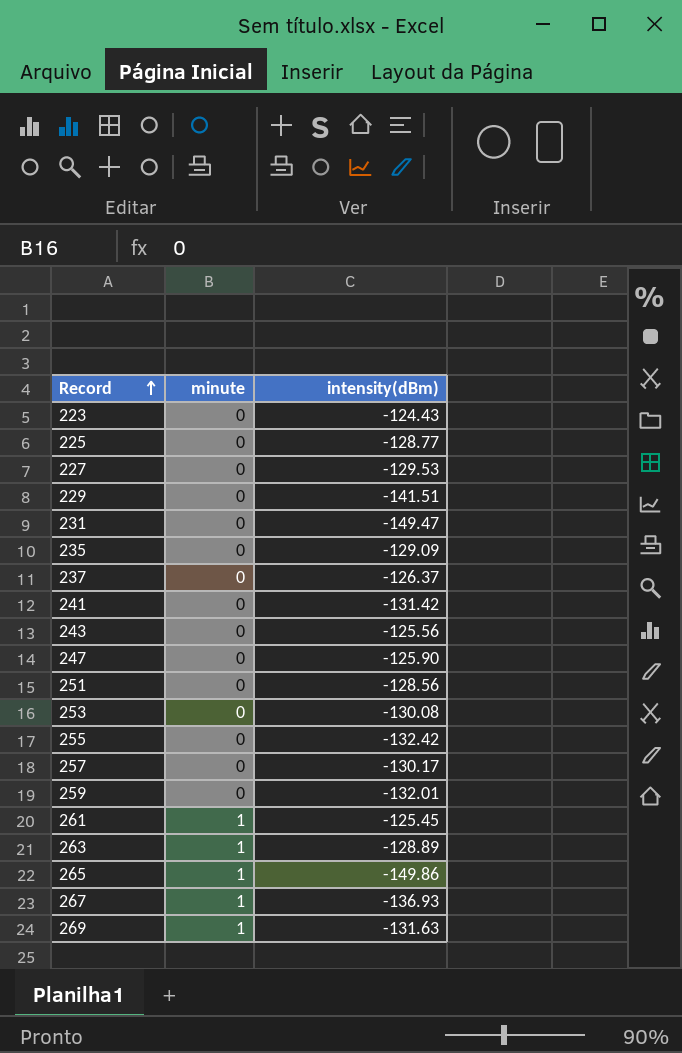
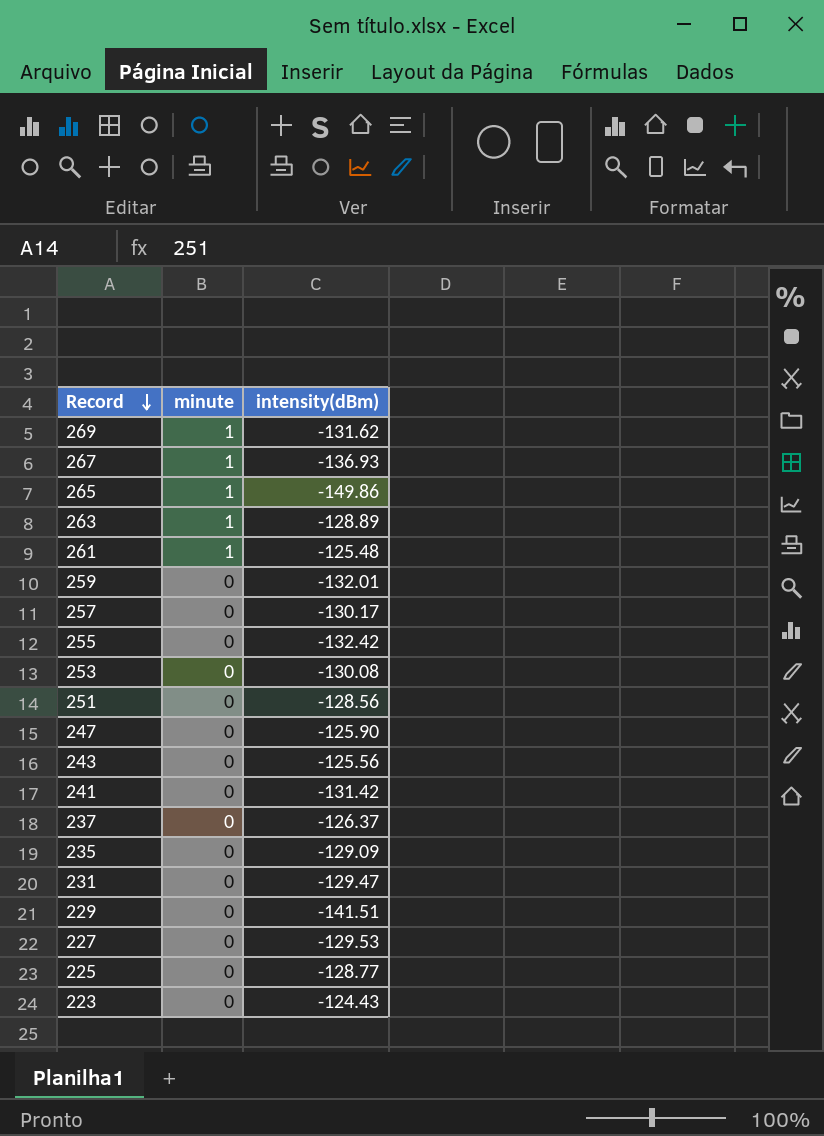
row order: Record ascending -> Record descending
269 | intensity(dBm): -131.63 -> -131.62
261 | intensity(dBm): -125.45 -> -125.48
231 | intensity(dBm): -149.47 -> -129.47

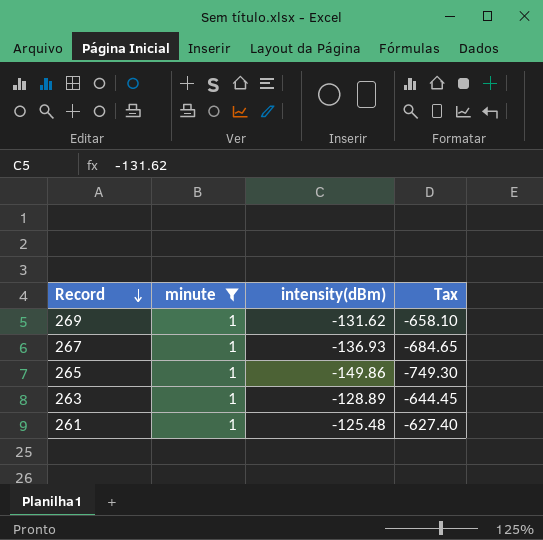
filter: none -> minute = 1
column Tax | formula: none -> [intensity(dBm)] * 5

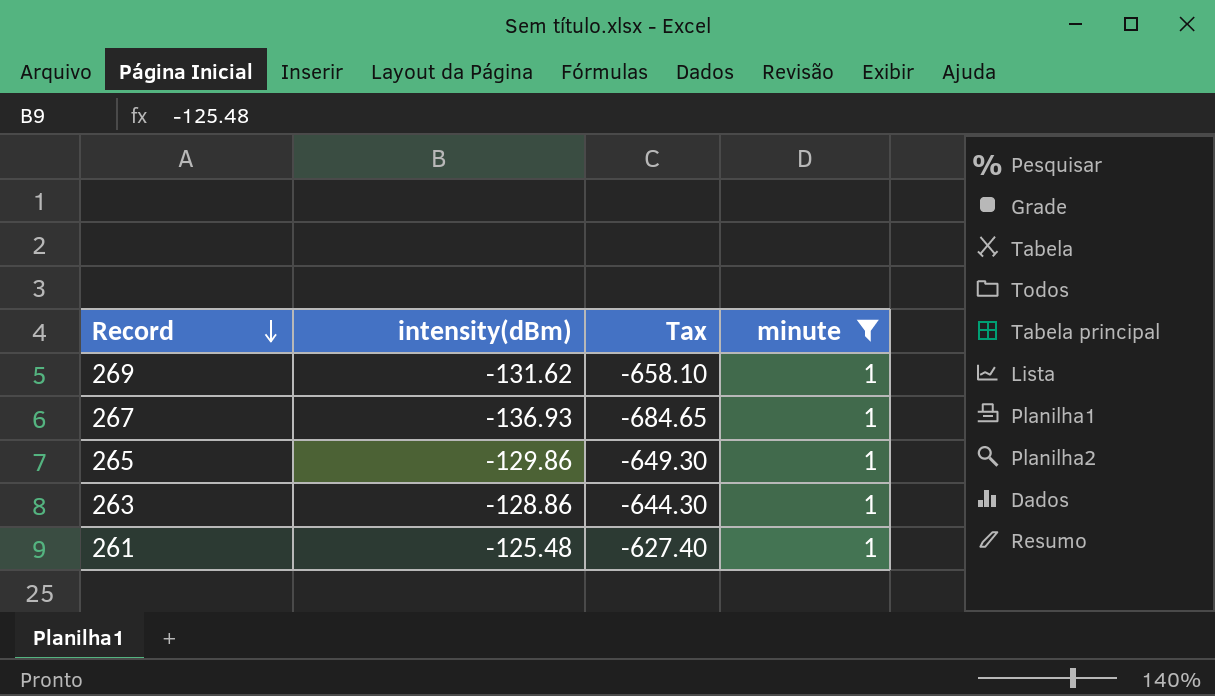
column minute | position: 2 -> 4
265 | intensity(dBm): -149.86 -> -129.86
265 | Tax: -749.30 -> -649.30
263 | intensity(dBm): -128.89 -> -128.86
263 | Tax: -644.45 -> -644.30

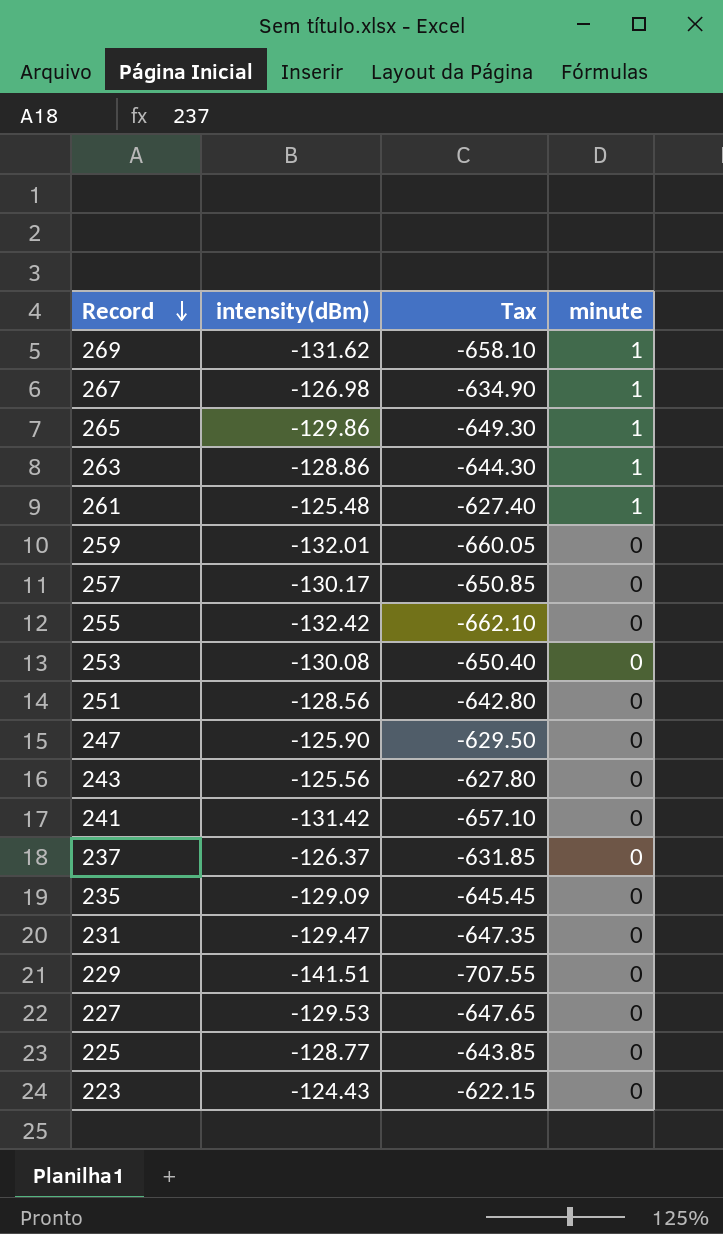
filter: minute = 1 -> none
267 | intensity(dBm): -136.93 -> -126.98
267 | Tax: -684.65 -> -634.90

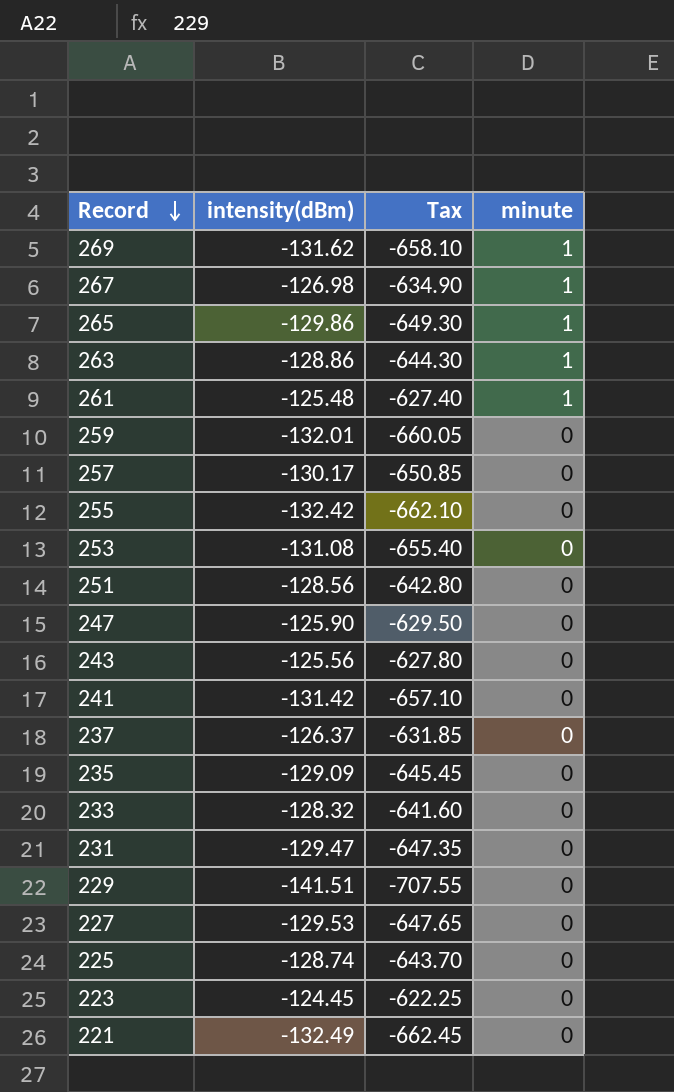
253 | intensity(dBm): -130.08 -> -131.08
253 | Tax: -650.40 -> -655.40
row 233: none -> -128.32 | -641.60 | 0
225 | intensity(dBm): -128.77 -> -128.74
225 | Tax: -643.85 -> -643.70
223 | intensity(dBm): -124.43 -> -124.45
223 | Tax: -622.15 -> -622.25
row 221: none -> -132.49 | -662.45 | 0

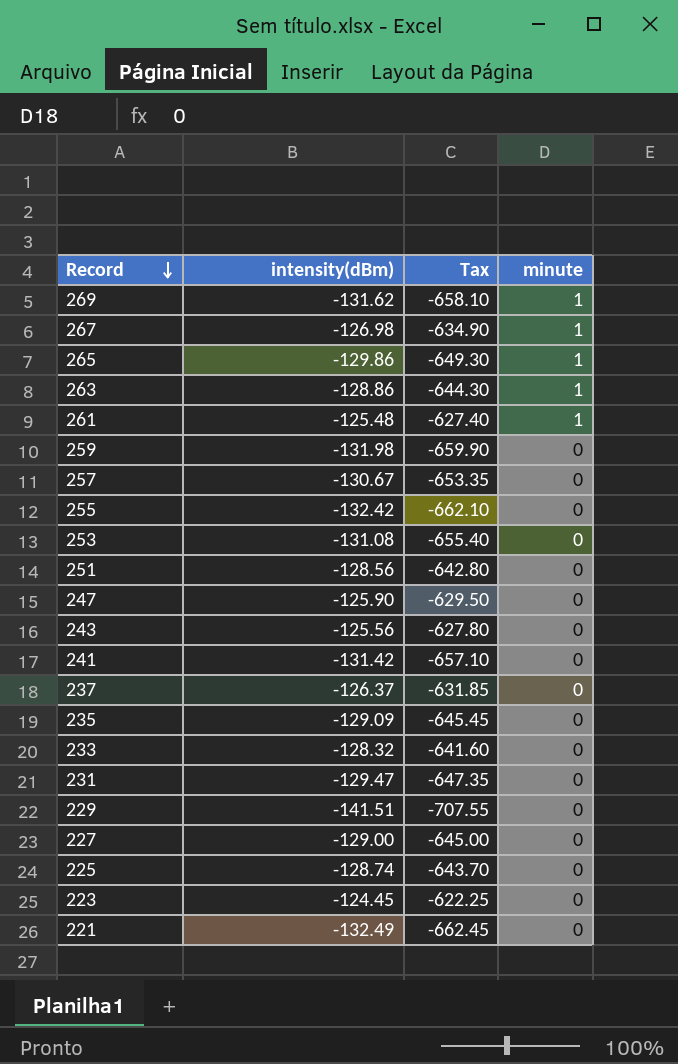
259 | intensity(dBm): -132.01 -> -131.98
259 | Tax: -660.05 -> -659.90
257 | intensity(dBm): -130.17 -> -130.67
257 | Tax: -650.85 -> -653.35
227 | intensity(dBm): -129.53 -> -129.00
227 | Tax: -647.65 -> -645.00

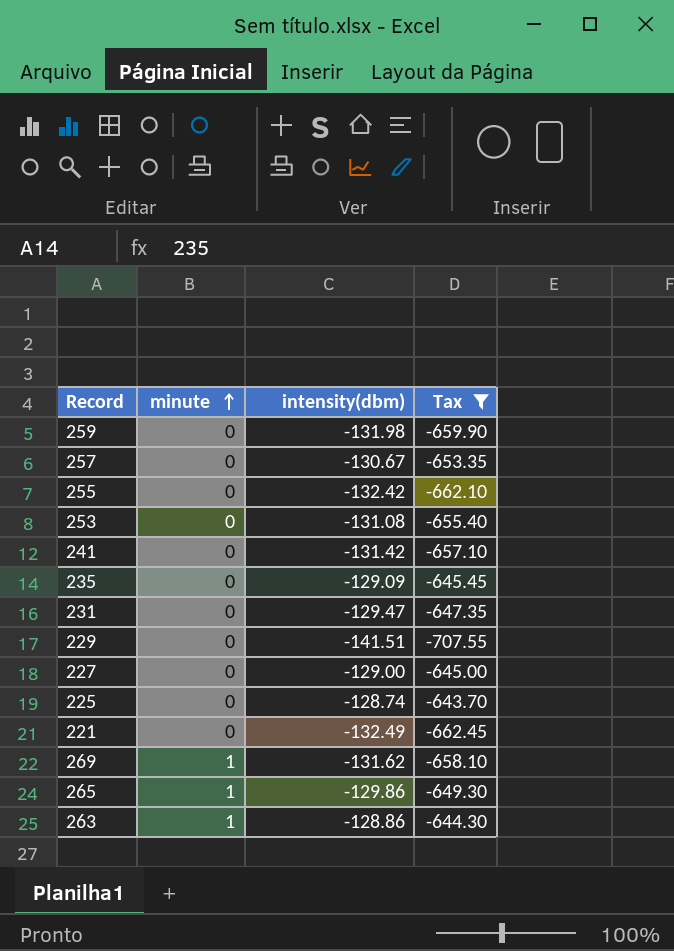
filter: none -> Tax <= -643.70
row order: Record descending -> minute ascending
column minute | position: 4 -> 2
column name: intensity(dBm) -> intensity(dbm)

